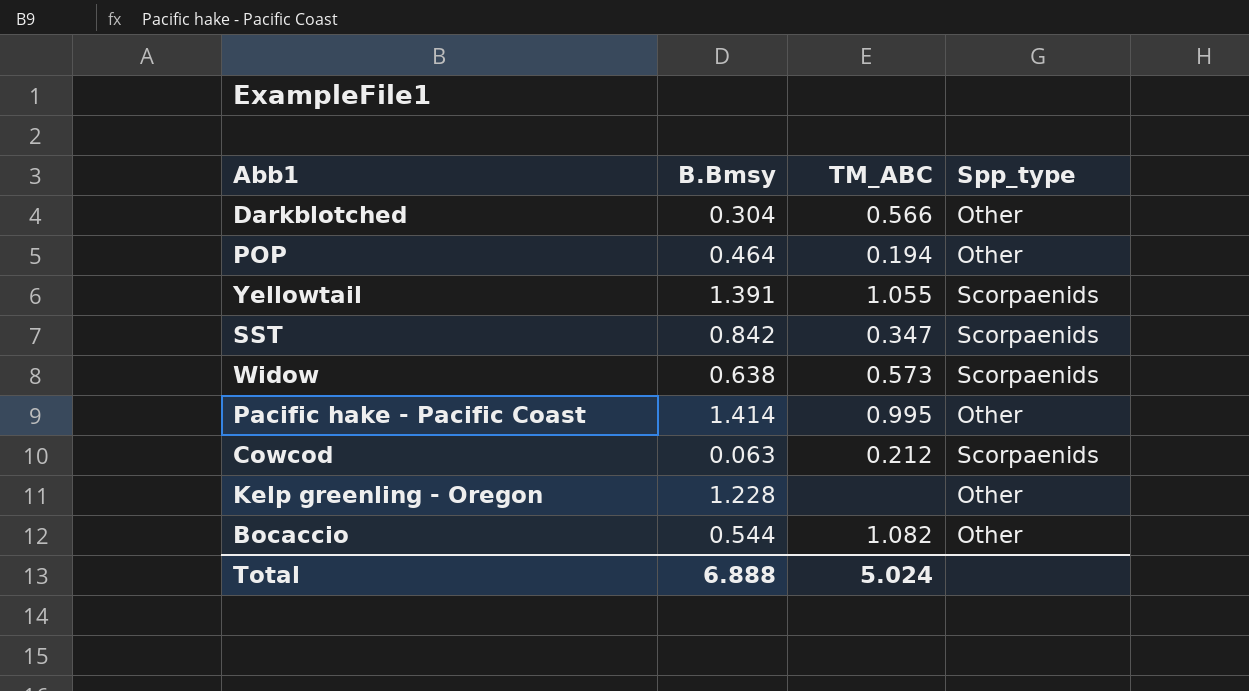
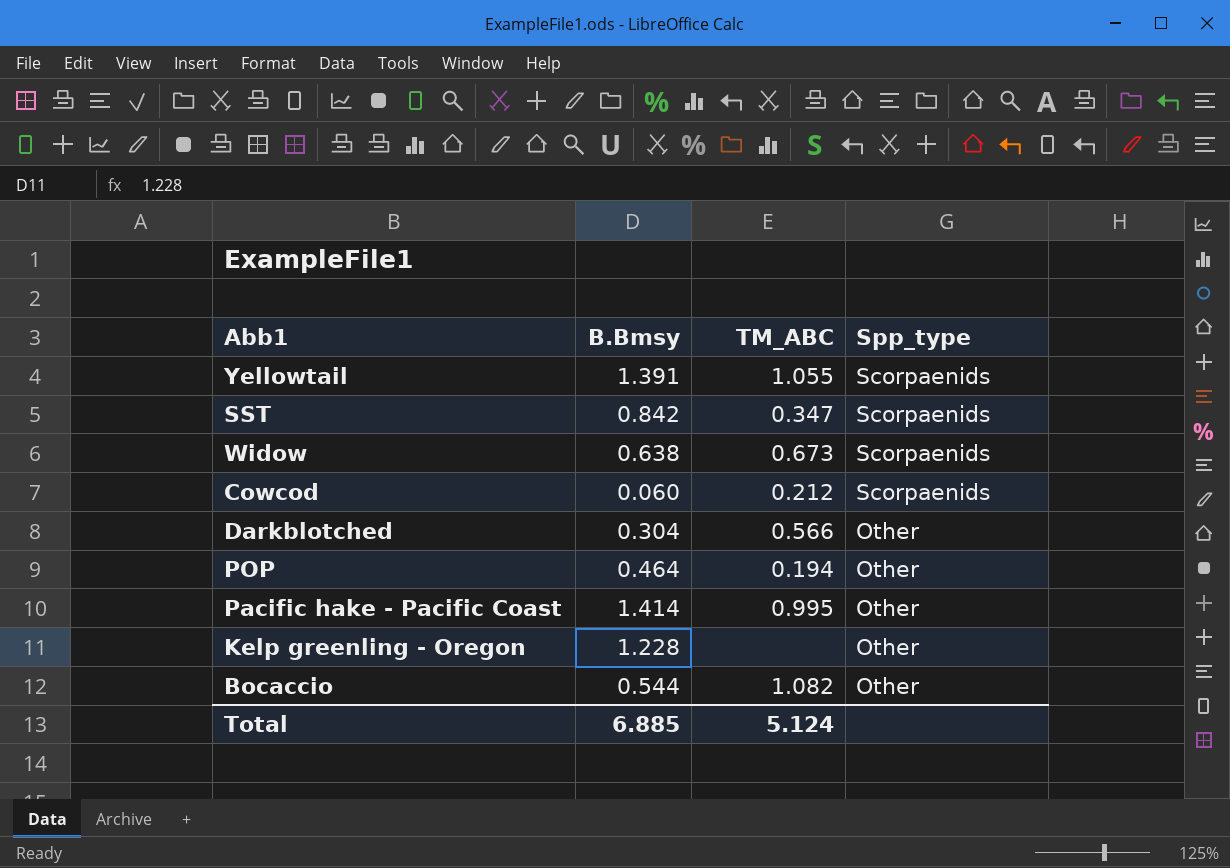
row order: none -> Spp_type descending
Widow | TM_ABC: 0.573 -> 0.673
Cowcod | B.Bmsy: 0.063 -> 0.060
Total | B.Bmsy: 6.888 -> 6.885
Total | TM_ABC: 5.024 -> 5.124

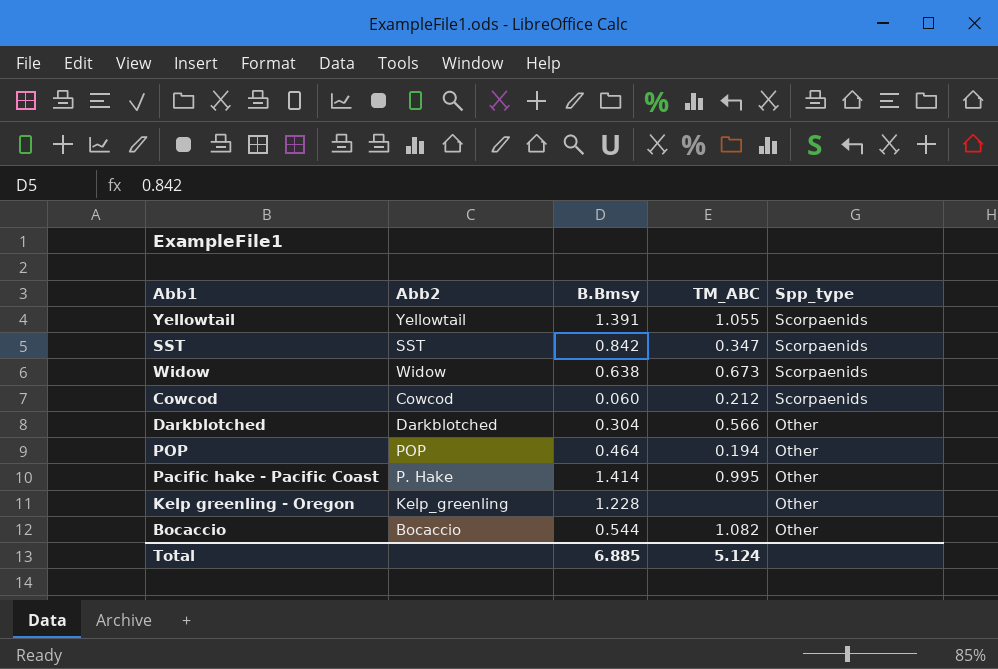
column Abb2 | position: none -> 2

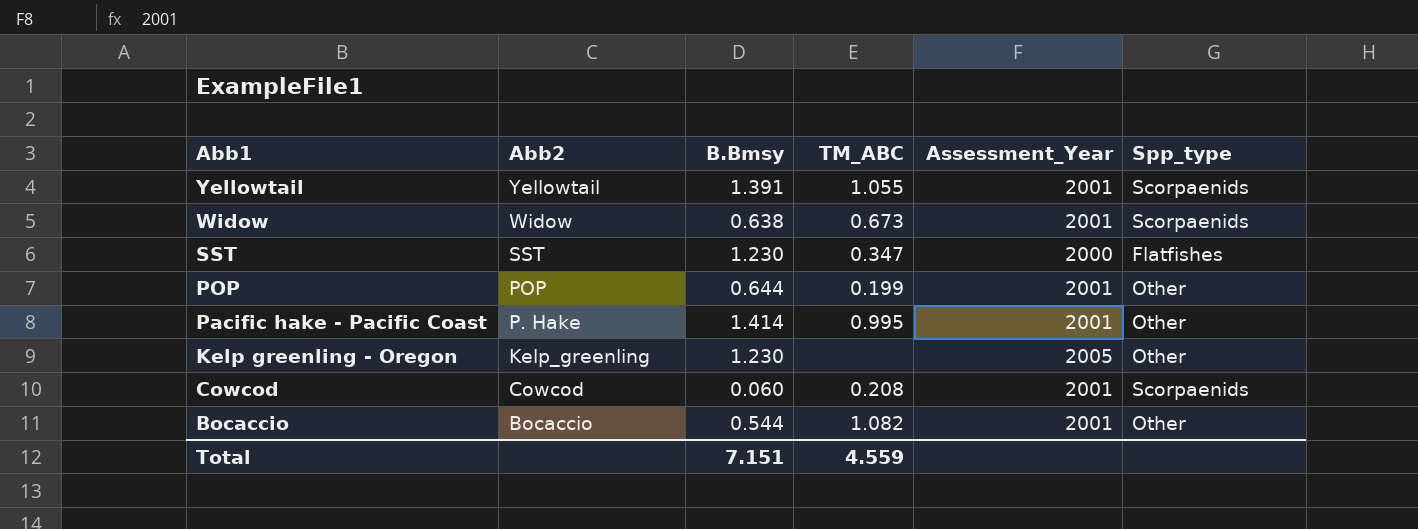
row order: Spp_type descending -> Abb1 descending
column Assessment_Year | position: none -> 5
row Darkblotched: Darkblotched | 0.304 | 0.566 | Other -> none
SST | B.Bmsy: 0.842 -> 1.230
SST | Spp_type: Scorpaenids -> Flatfishes
POP | B.Bmsy: 0.464 -> 0.644
POP | TM_ABC: 0.194 -> 0.199
Kelp greenling - Oregon | B.Bmsy: 1.228 -> 1.230
Cowcod | TM_ABC: 0.212 -> 0.208
Total | B.Bmsy: 6.885 -> 7.151
Total | TM_ABC: 5.124 -> 4.559

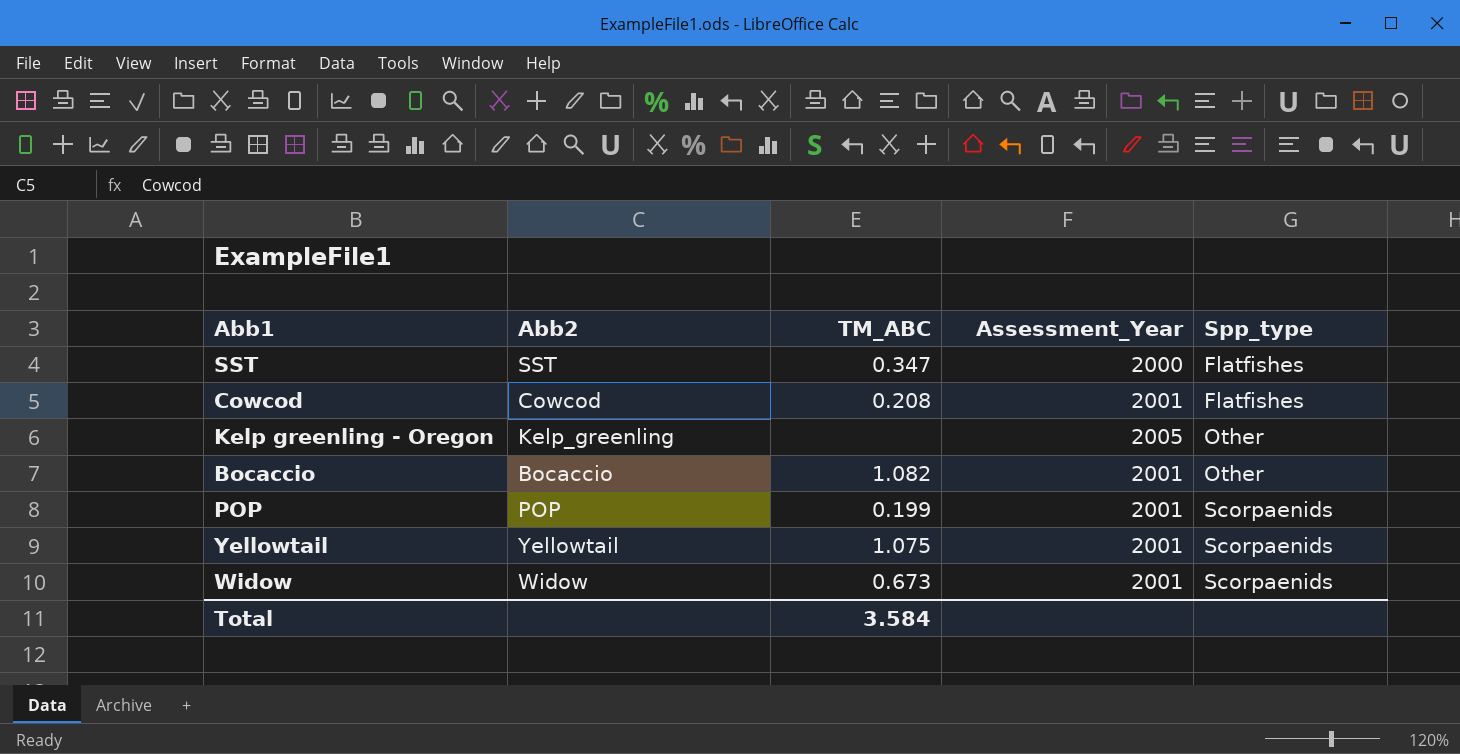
row order: Abb1 descending -> Spp_type ascending
column B.Bmsy | position: 3 -> none
row Pacific hake - Pacific Coast: P. Hake | 1.414 | 0.995 | 2001 | Other -> none
Cowcod | Spp_type: Scorpaenids -> Flatfishes
POP | Spp_type: Other -> Scorpaenids
Yellowtail | TM_ABC: 1.055 -> 1.075
Total | TM_ABC: 4.559 -> 3.584

